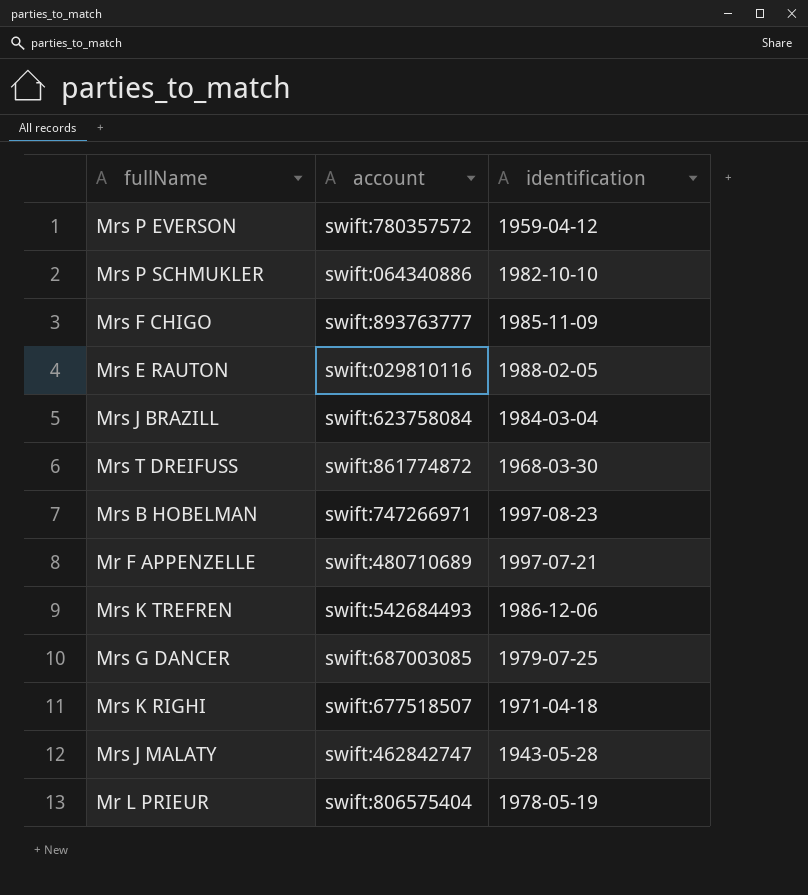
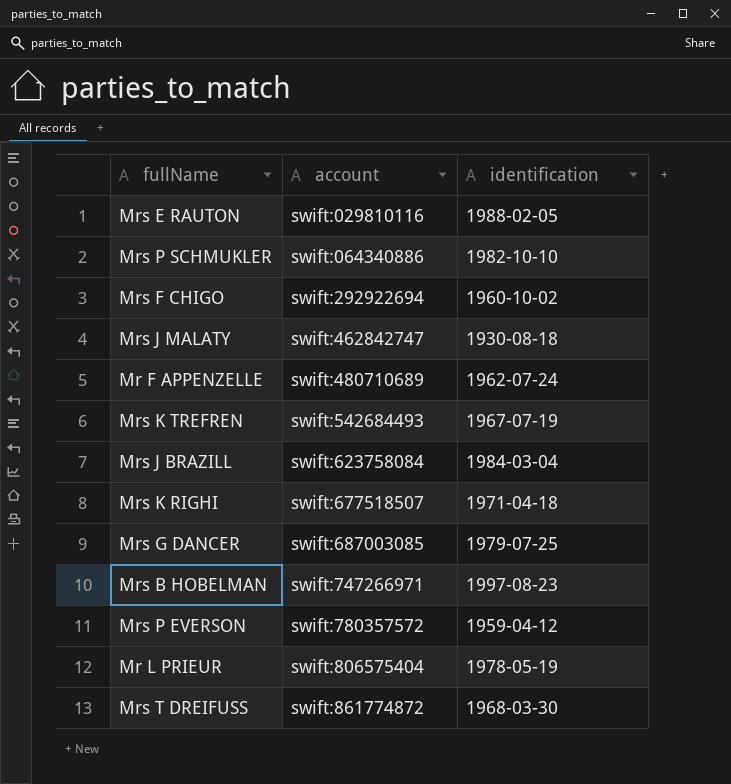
row order: none -> account ascending
Mrs F CHIGO | account: swift:893763777 -> swift:292922694
Mrs F CHIGO | identification: 1985-11-09 -> 1960-10-02
Mrs J MALATY | identification: 1943-05-28 -> 1930-08-18
Mr F APPENZELLE | identification: 1997-07-21 -> 1962-07-24
Mrs K TREFREN | identification: 1986-12-06 -> 1967-07-19

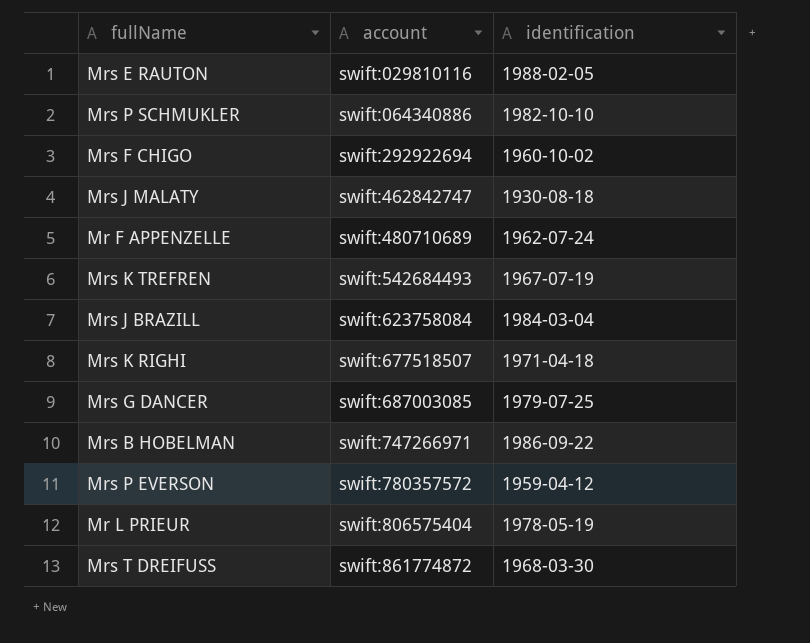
Mrs B HOBELMAN | identification: 1997-08-23 -> 1986-09-22

